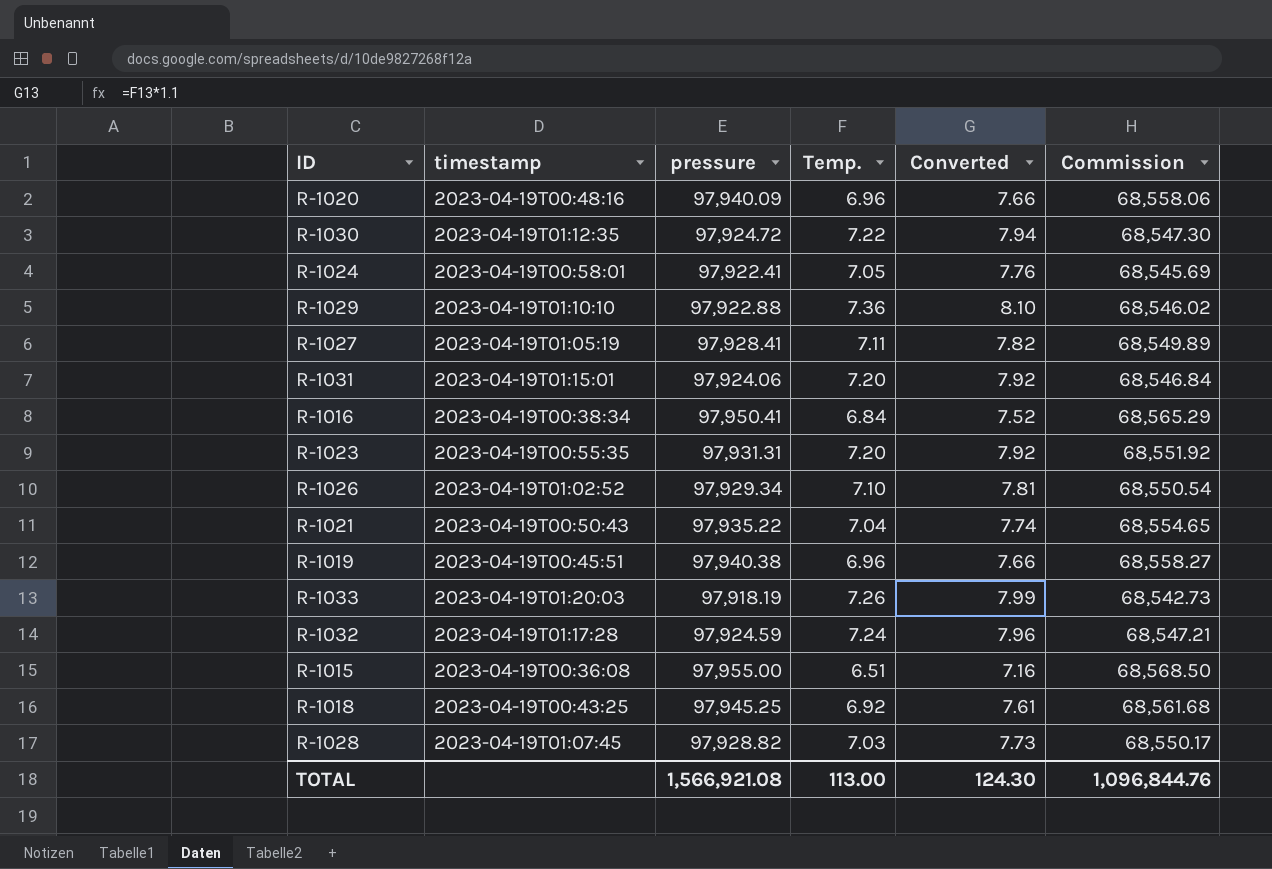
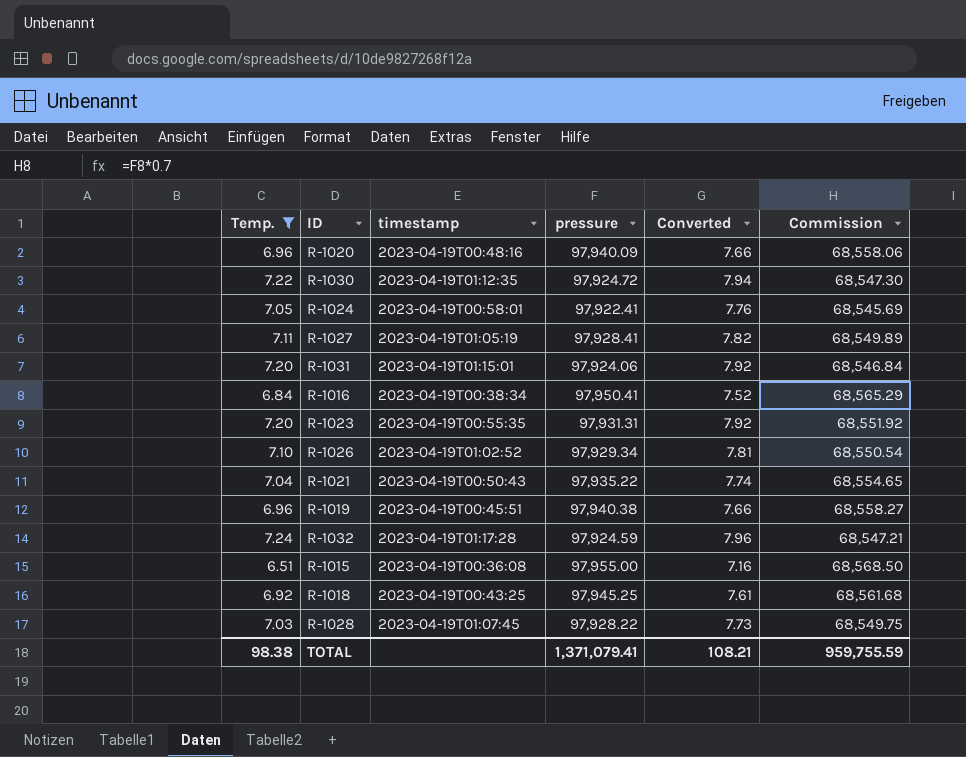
filter: none -> Temp. <= 7.24
column Temp. | position: 4 -> 1
R-1028 | pressure: 97,928.82 -> 97,928.22
R-1028 | Commission: 68,550.17 -> 68,549.75
TOTAL | Temp.: 113.00 -> 98.38
TOTAL | pressure: 1,566,921.08 -> 1,371,079.41
TOTAL | Converted: 124.30 -> 108.21
TOTAL | Commission: 1,096,844.76 -> 959,755.59

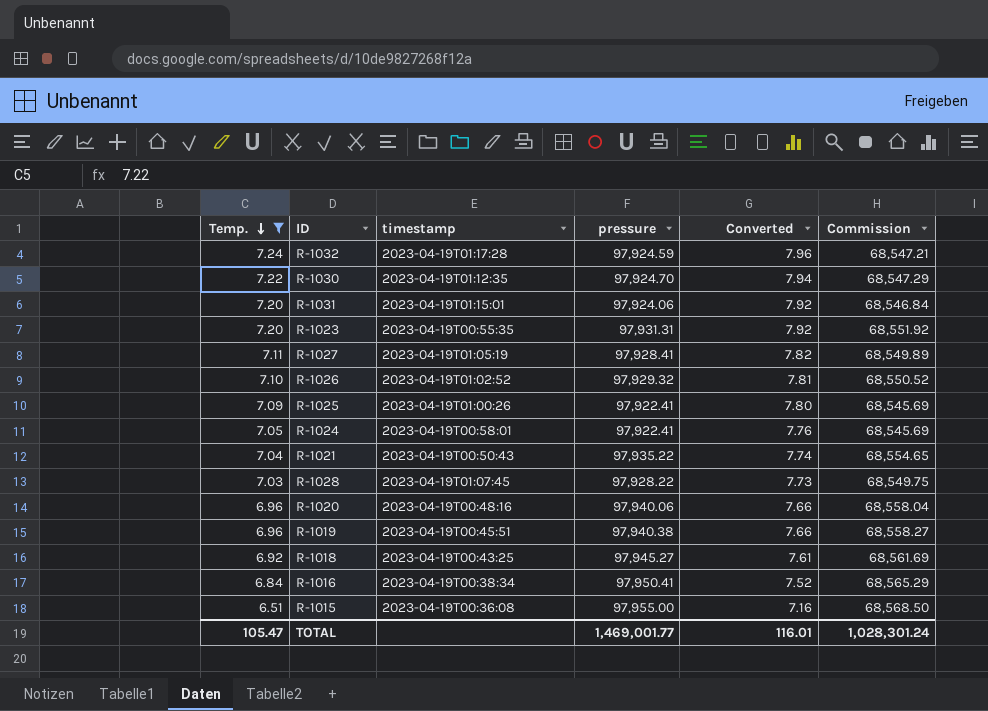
row order: none -> Temp. descending
R-1030 | pressure: 97,924.72 -> 97,924.70
R-1030 | Commission: 68,547.30 -> 68,547.29
R-1026 | pressure: 97,929.34 -> 97,929.32
R-1026 | Commission: 68,550.54 -> 68,550.52
row R-1025: none -> 7.09 | 2023-04-19T01:00:26 | 97,922.41 | 7.80 | 68,545.69
R-1020 | pressure: 97,940.09 -> 97,940.06
R-1020 | Commission: 68,558.06 -> 68,558.04
R-1018 | pressure: 97,945.25 -> 97,945.27
R-1018 | Commission: 68,561.68 -> 68,561.69
TOTAL | Temp.: 98.38 -> 105.47
TOTAL | pressure: 1,371,079.41 -> 1,469,001.77
TOTAL | Converted: 108.21 -> 116.01
TOTAL | Commission: 959,755.59 -> 1,028,301.24

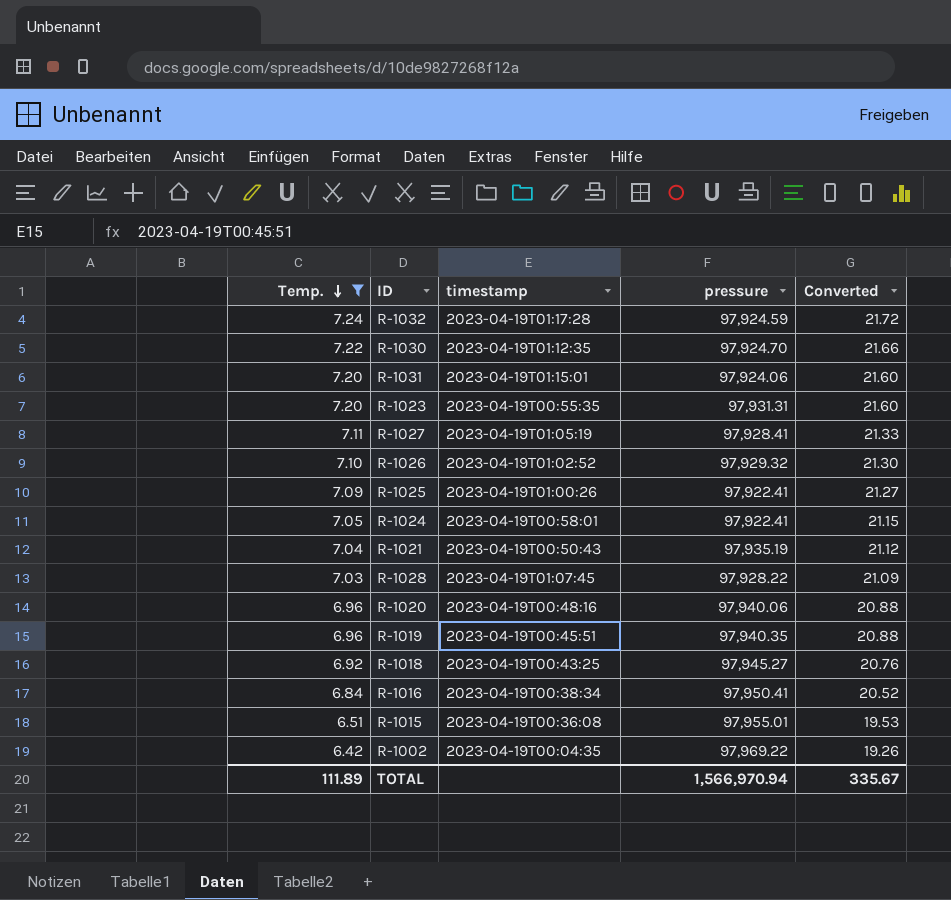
column Commission | formula: [pressure] * 0.7 -> none
column Converted | formula: [Temp.] * 1.1 -> [Temp.] * 3
R-1021 | pressure: 97,935.22 -> 97,935.19
R-1019 | pressure: 97,940.38 -> 97,940.35
R-1015 | pressure: 97,955.00 -> 97,955.01
row R-1002: none -> 6.42 | 2023-04-19T00:04:35 | 97,969.22 | 19.26
TOTAL | Temp.: 105.47 -> 111.89
TOTAL | pressure: 1,469,001.77 -> 1,566,970.94
TOTAL | Converted: 116.01 -> 335.67

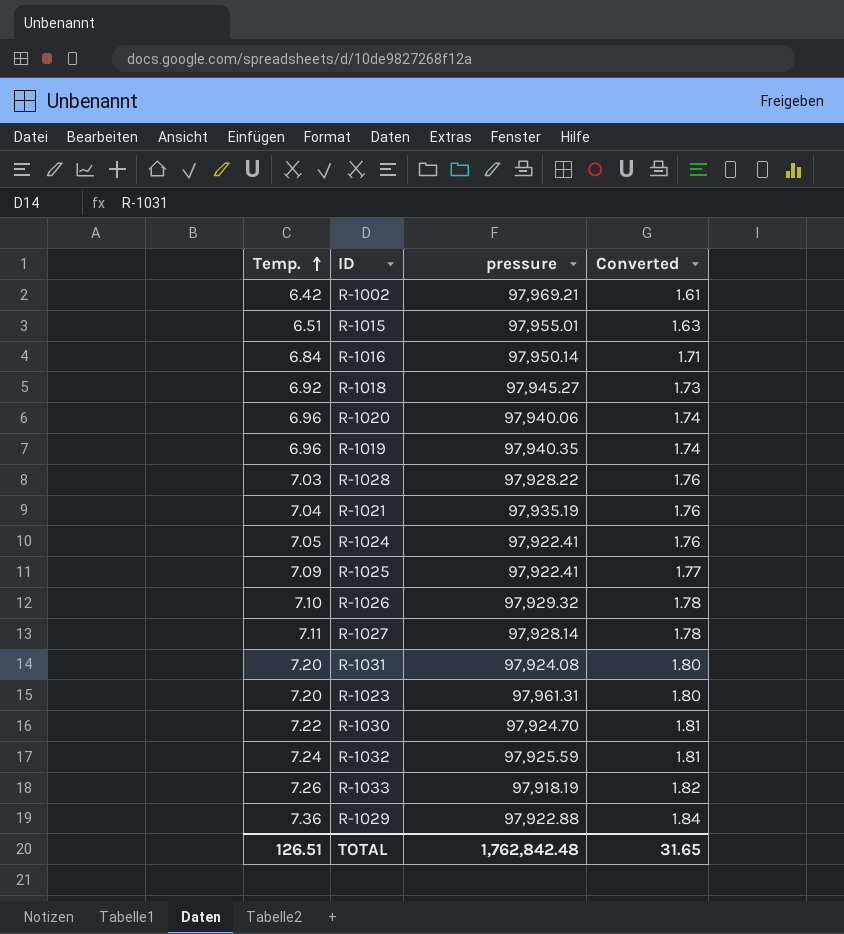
filter: Temp. <= 7.24 -> none
row order: Temp. descending -> Temp. ascending
column timestamp | position: 3 -> none
column Converted | formula: [Temp.] * 3 -> [Temp.] * 0.25
R-1002 | pressure: 97,969.22 -> 97,969.21
R-1016 | pressure: 97,950.41 -> 97,950.14
R-1027 | pressure: 97,928.41 -> 97,928.14
R-1031 | pressure: 97,924.06 -> 97,924.08
R-1023 | pressure: 97,931.31 -> 97,961.31
R-1032 | pressure: 97,924.59 -> 97,925.59
TOTAL | Temp.: 111.89 -> 126.51
TOTAL | pressure: 1,566,970.94 -> 1,762,842.48
TOTAL | Converted: 335.67 -> 31.65

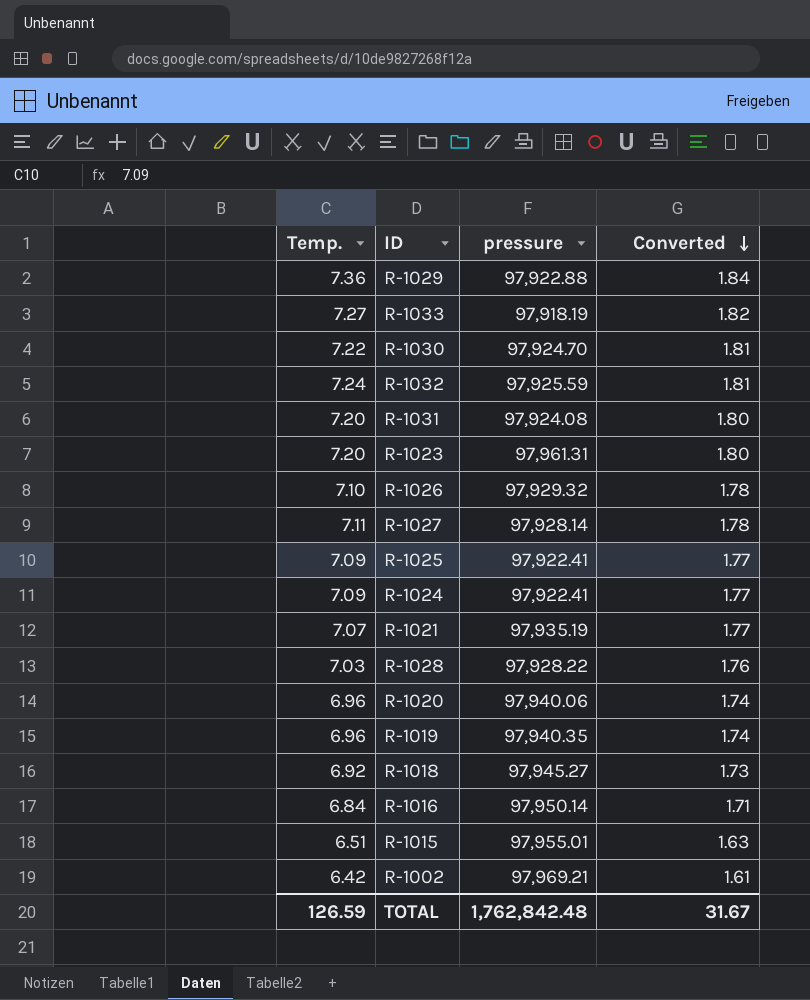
row order: Temp. ascending -> Converted descending
R-1033 | Temp.: 7.26 -> 7.27
R-1024 | Temp.: 7.05 -> 7.09
R-1024 | Converted: 1.76 -> 1.77
R-1021 | Temp.: 7.04 -> 7.07
R-1021 | Converted: 1.76 -> 1.77
TOTAL | Temp.: 126.51 -> 126.59
TOTAL | Converted: 31.65 -> 31.67

